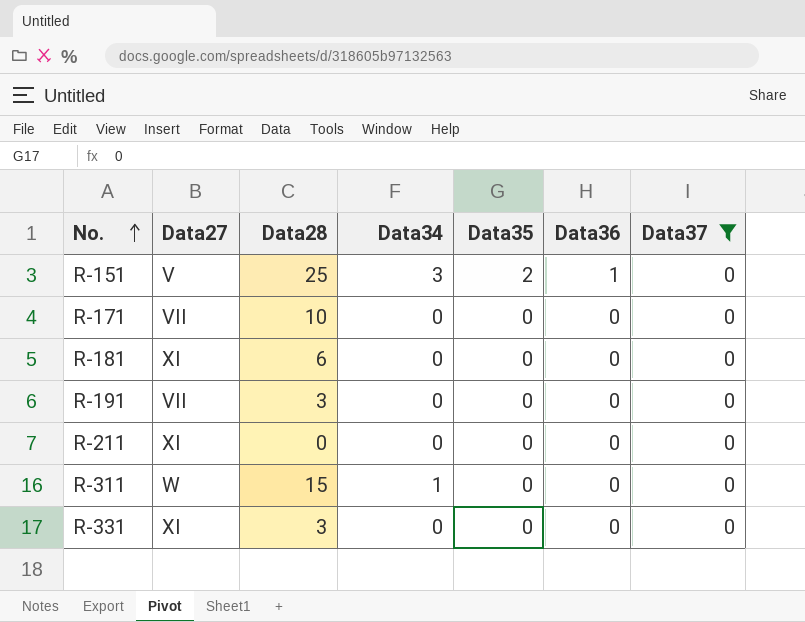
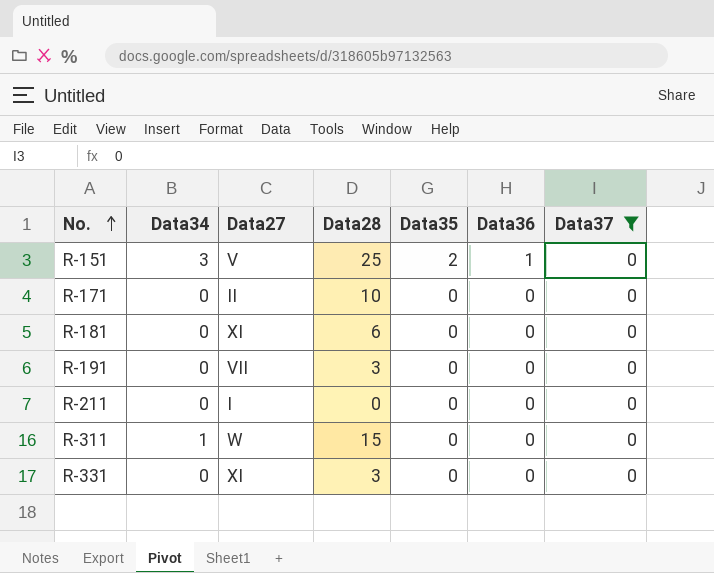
column Data34 | position: 4 -> 2
R-171 | Data27: VII -> II
R-211 | Data27: XI -> I

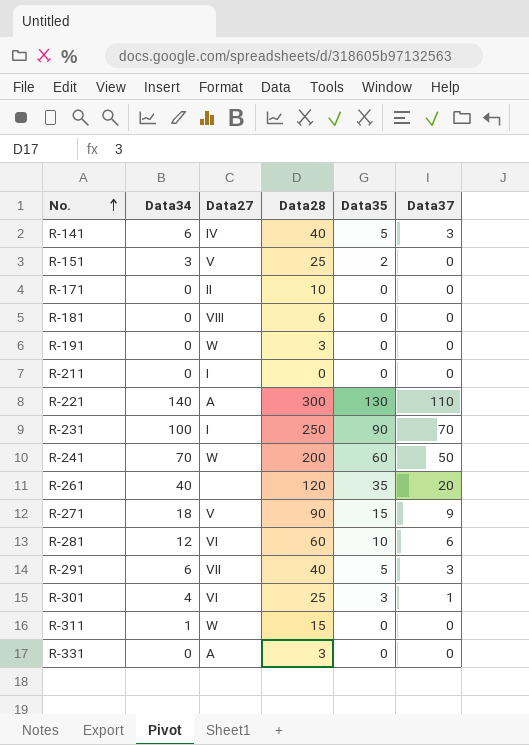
filter: Data37 = 0 -> none
column Data36 | position: 6 -> none
R-181 | Data27: XI -> VIII
R-191 | Data27: VII -> W
R-331 | Data27: XI -> A

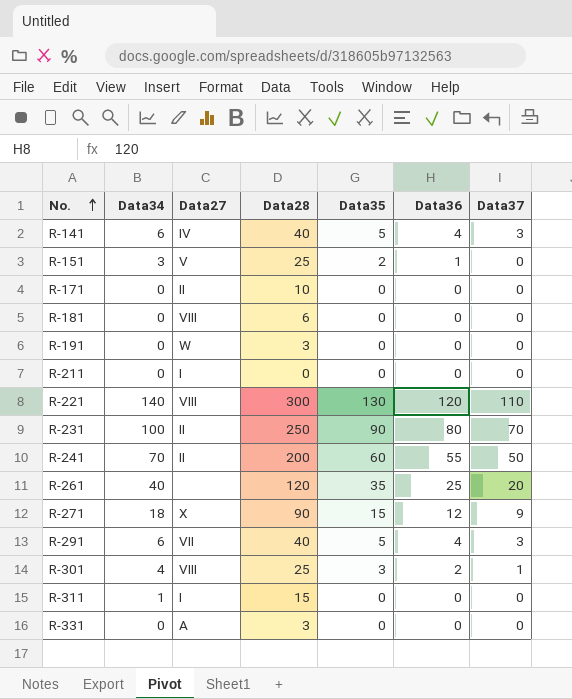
column Data36 | position: none -> 6
row R-281: 12 | VI | 60 | 10 | 6 -> none
R-221 | Data27: A -> VIII
R-231 | Data27: I -> II
R-241 | Data27: W -> II
R-271 | Data27: V -> X
R-301 | Data27: VI -> VIII
R-311 | Data27: W -> I

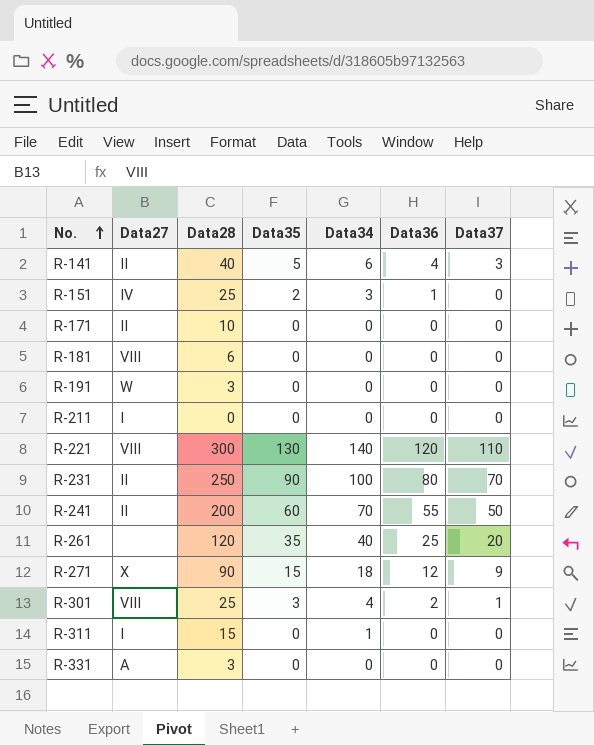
column Data34 | position: 2 -> 5
row R-291: 6 | VII | 40 | 5 | 4 | 3 -> none
R-141 | Data27: IV -> II
R-151 | Data27: V -> IV

